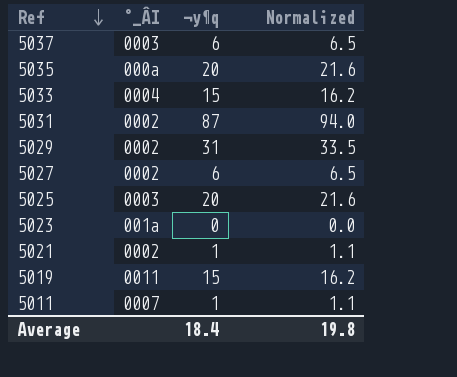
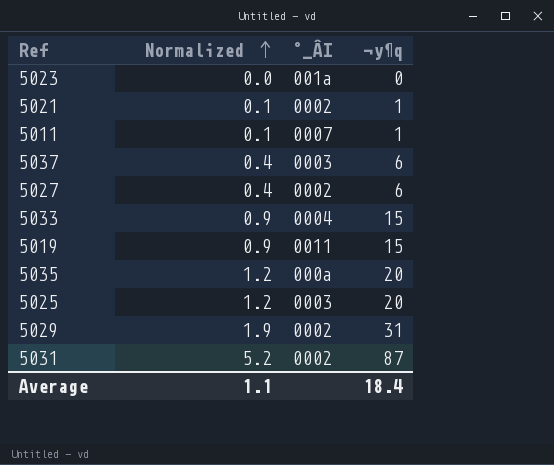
row order: Ref descending -> Normalized ascending
column Normalized | formula: [¬y¶q] * 1.08 -> [¬y¶q] * 0.06
column Normalized | position: 4 -> 2
Average | Normalized: 19.8 -> 1.1

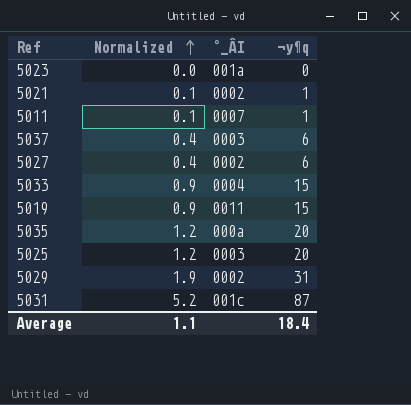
5031 | °_ÂI: 0002 -> 001c

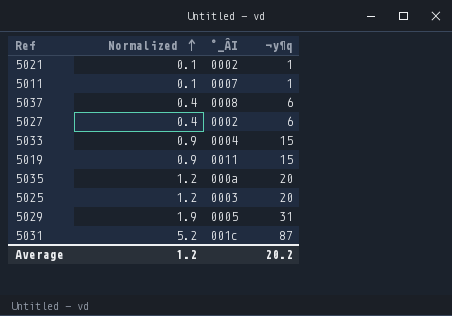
row 5023: 0.0 | 001a | 0 -> none
5037 | °_ÂI: 0003 -> 0008
5029 | °_ÂI: 0002 -> 0005
Average | Normalized: 1.1 -> 1.2
Average | ¬y¶q: 18.4 -> 20.2

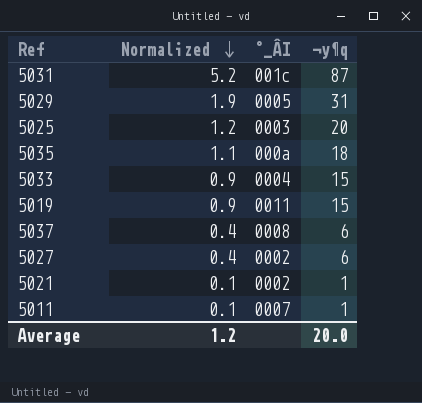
row order: Normalized ascending -> Normalized descending
5035 | Normalized: 1.2 -> 1.1
5035 | ¬y¶q: 20 -> 18
Average | ¬y¶q: 20.2 -> 20.0

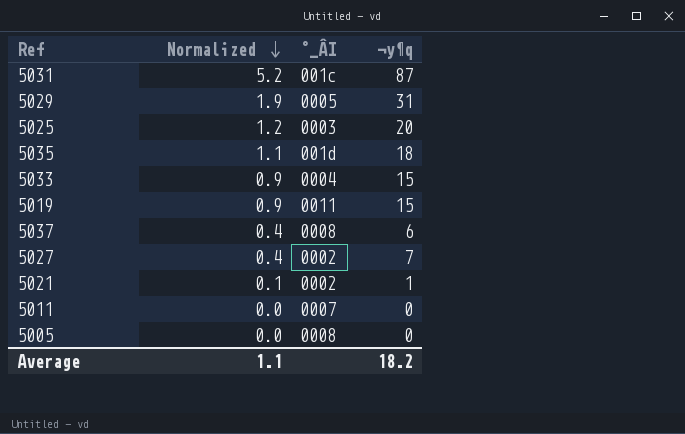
5035 | °_ÂI: 000a -> 001d
5027 | ¬y¶q: 6 -> 7
5011 | Normalized: 0.1 -> 0.0
5011 | ¬y¶q: 1 -> 0
row 5005: none -> 0.0 | 0008 | 0
Average | Normalized: 1.2 -> 1.1
Average | ¬y¶q: 20.0 -> 18.2

